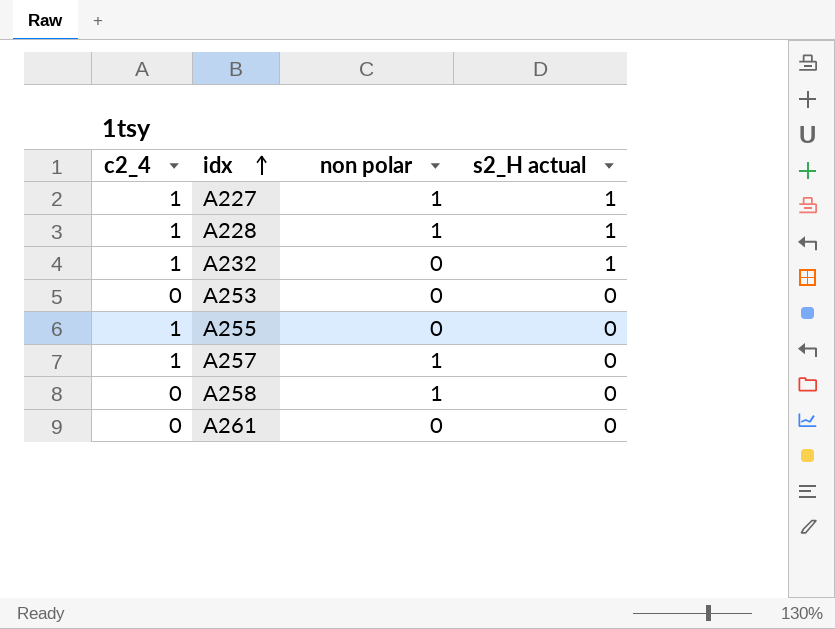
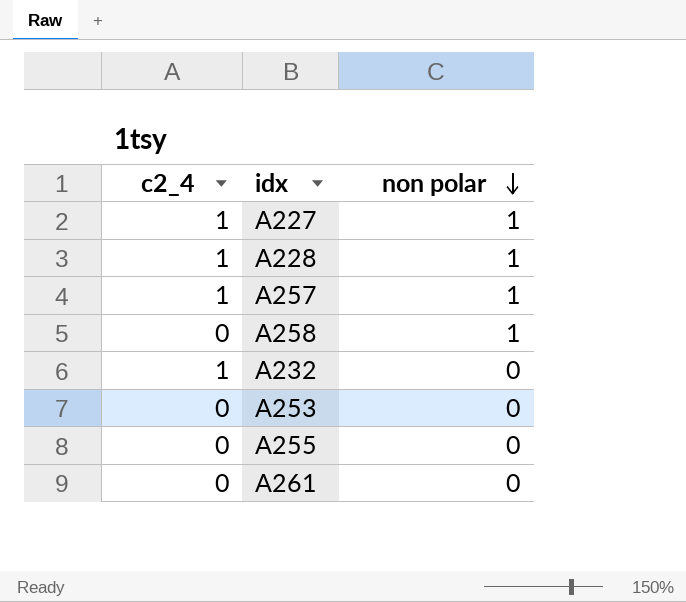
row order: idx ascending -> non polar descending
column s2_H actual | position: 4 -> none
A255 | c2_4: 1 -> 0

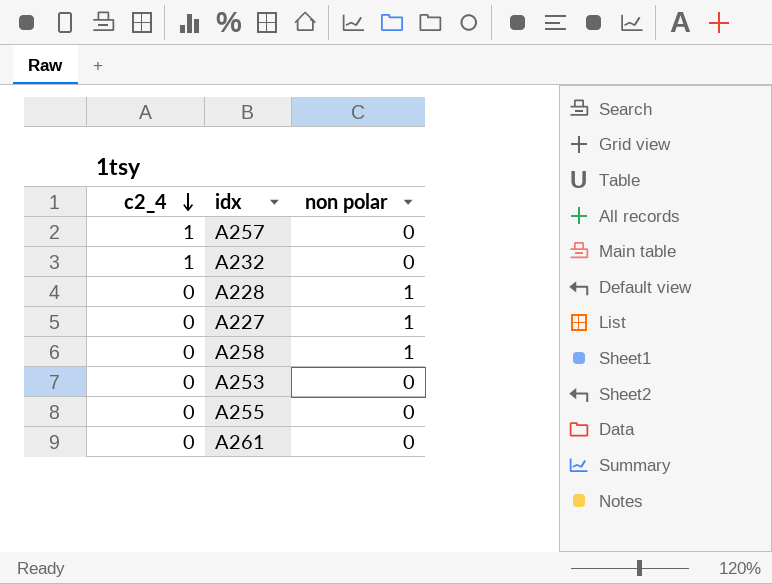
row order: non polar descending -> c2_4 descending
A257 | non polar: 1 -> 0
A228 | c2_4: 1 -> 0
A227 | c2_4: 1 -> 0

